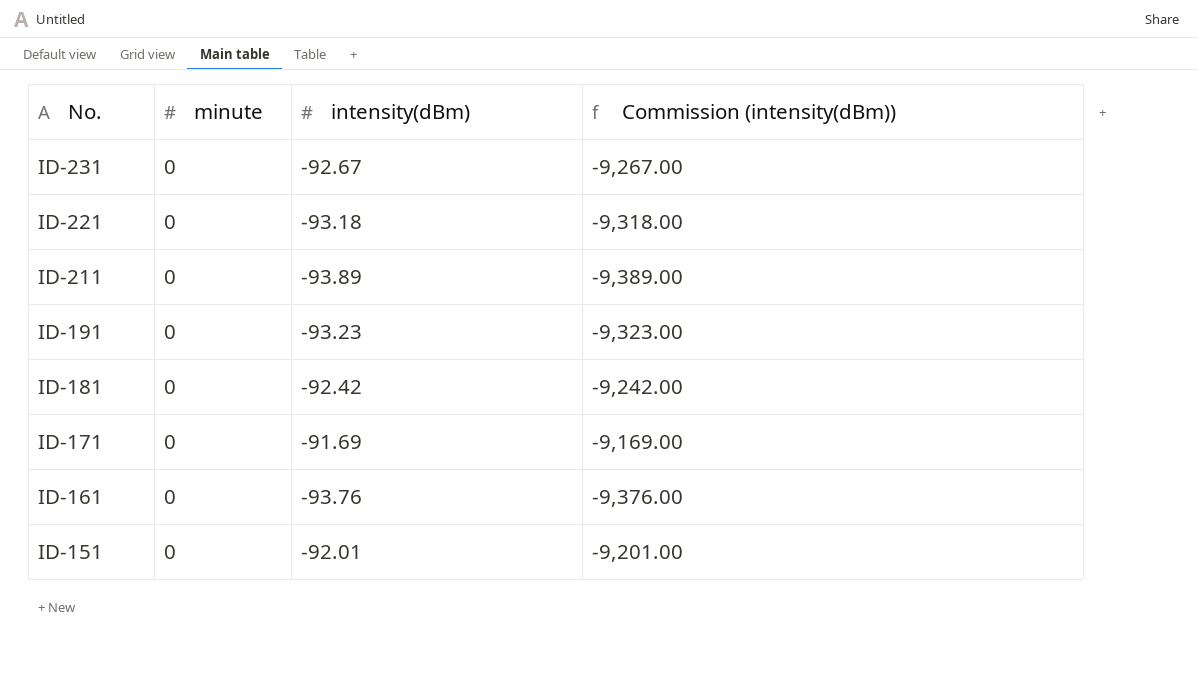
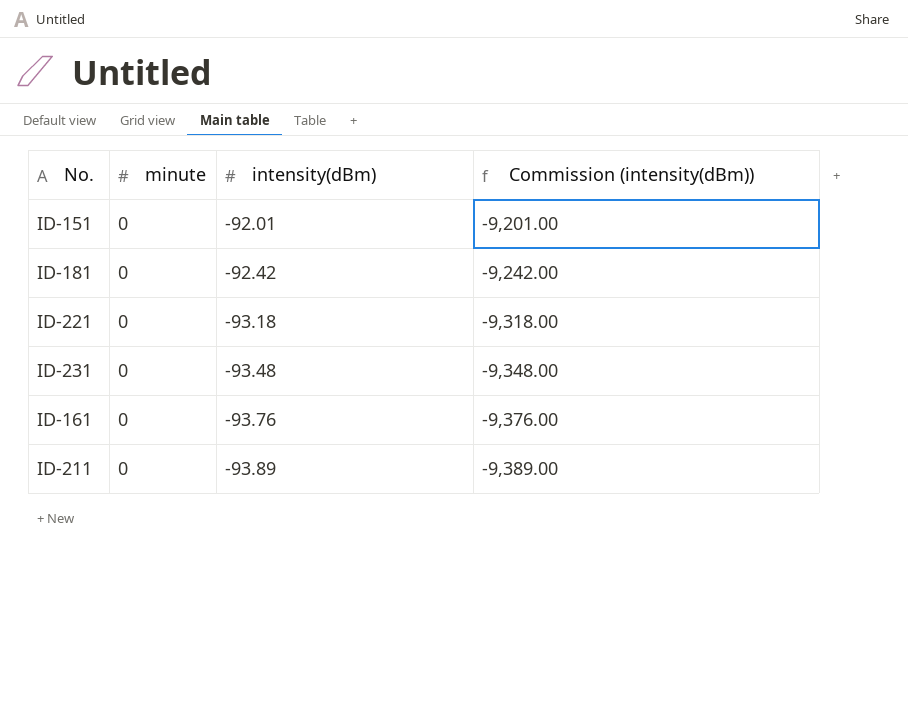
row order: No. descending -> intensity(dBm) descending
row ID-191: 0 | -93.23 | -9,323.00 -> none
row ID-171: 0 | -91.69 | -9,169.00 -> none
ID-231 | intensity(dBm): -92.67 -> -93.48
ID-231 | Commission (intensity(dBm)): -9,267.00 -> -9,348.00

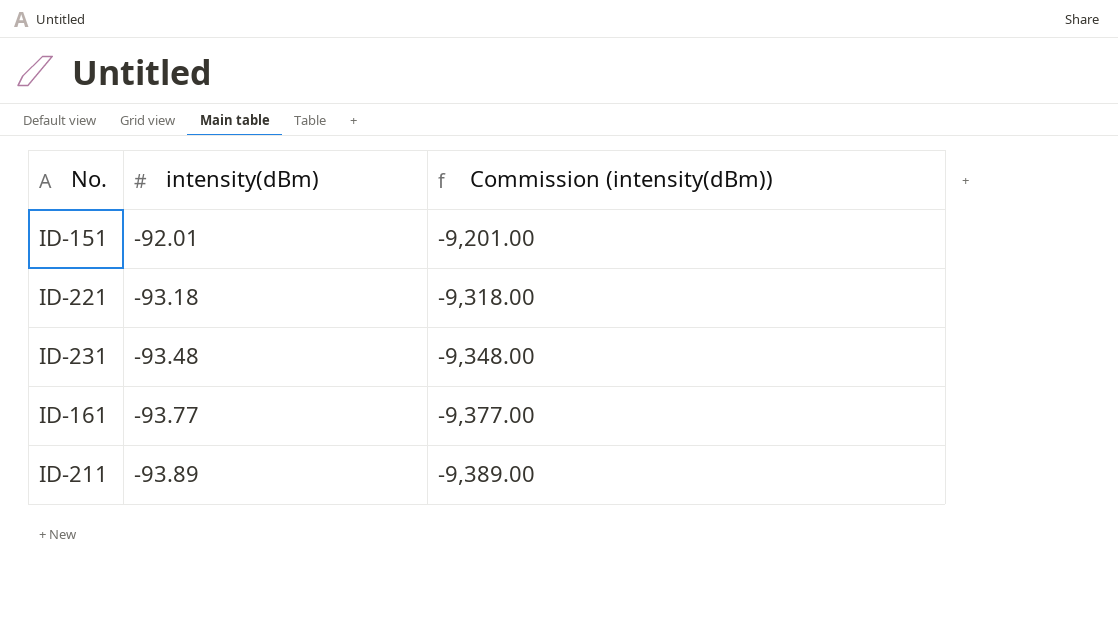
column minute | position: 2 -> none
row ID-181: 0 | -92.42 | -9,242.00 -> none
ID-161 | intensity(dBm): -93.76 -> -93.77
ID-161 | Commission (intensity(dBm)): -9,376.00 -> -9,377.00

